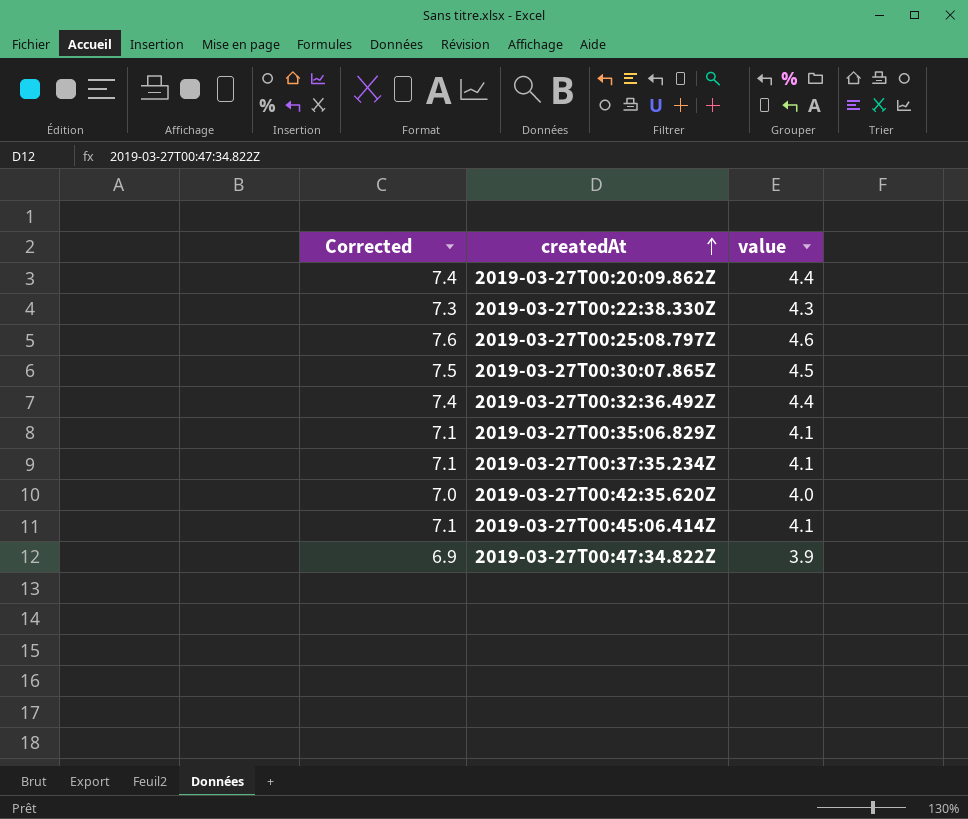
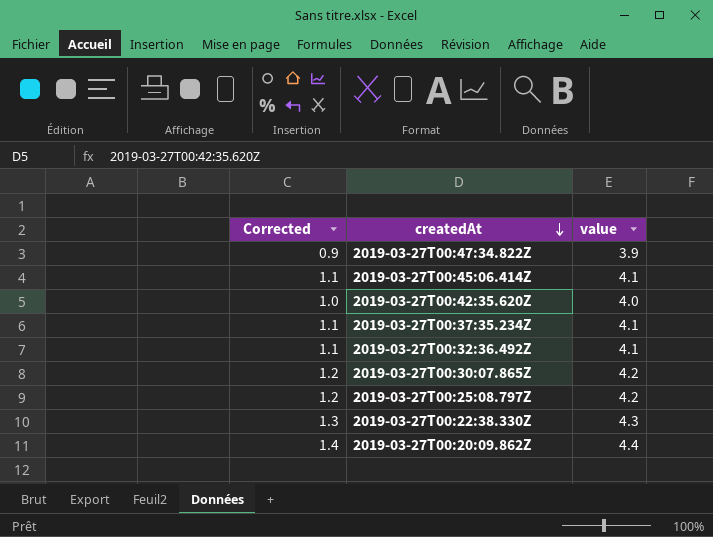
row order: createdAt ascending -> createdAt descending
column Corrected | formula: [value] + 3 -> [value] - 3
row 2019-03-27T00:35:06.829Z: 7.1 | 4.1 -> none
2019-03-27T00:32:36.492Z | value: 4.4 -> 4.1
2019-03-27T00:30:07.865Z | value: 4.5 -> 4.2
2019-03-27T00:25:08.797Z | value: 4.6 -> 4.2

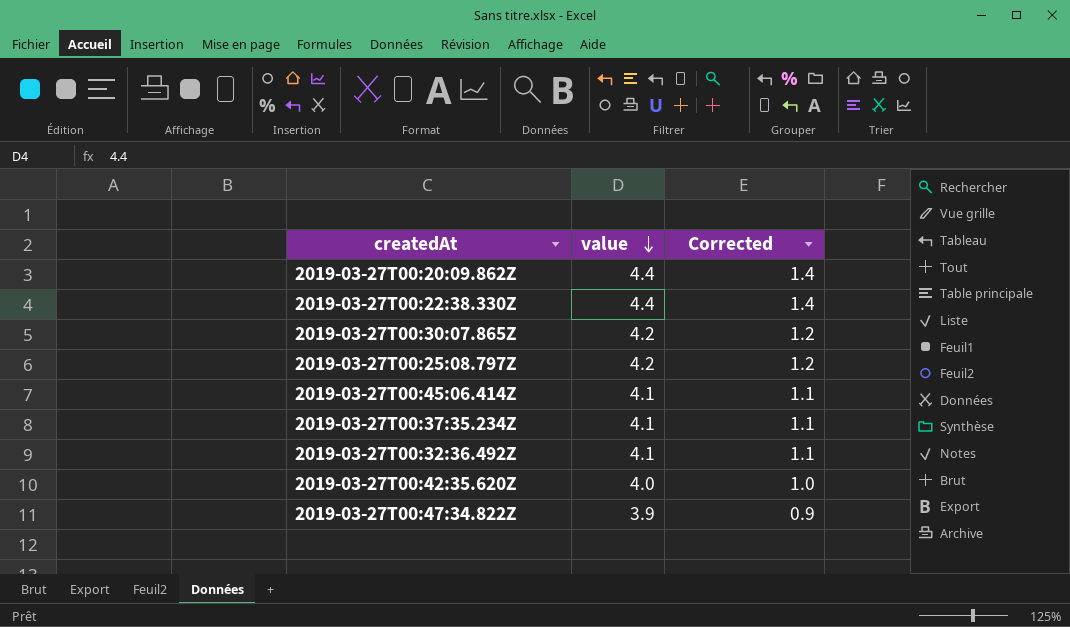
row order: createdAt descending -> value descending
column Corrected | position: 1 -> 3
2019-03-27T00:22:38.330Z | value: 4.3 -> 4.4
2019-03-27T00:22:38.330Z | Corrected: 1.3 -> 1.4

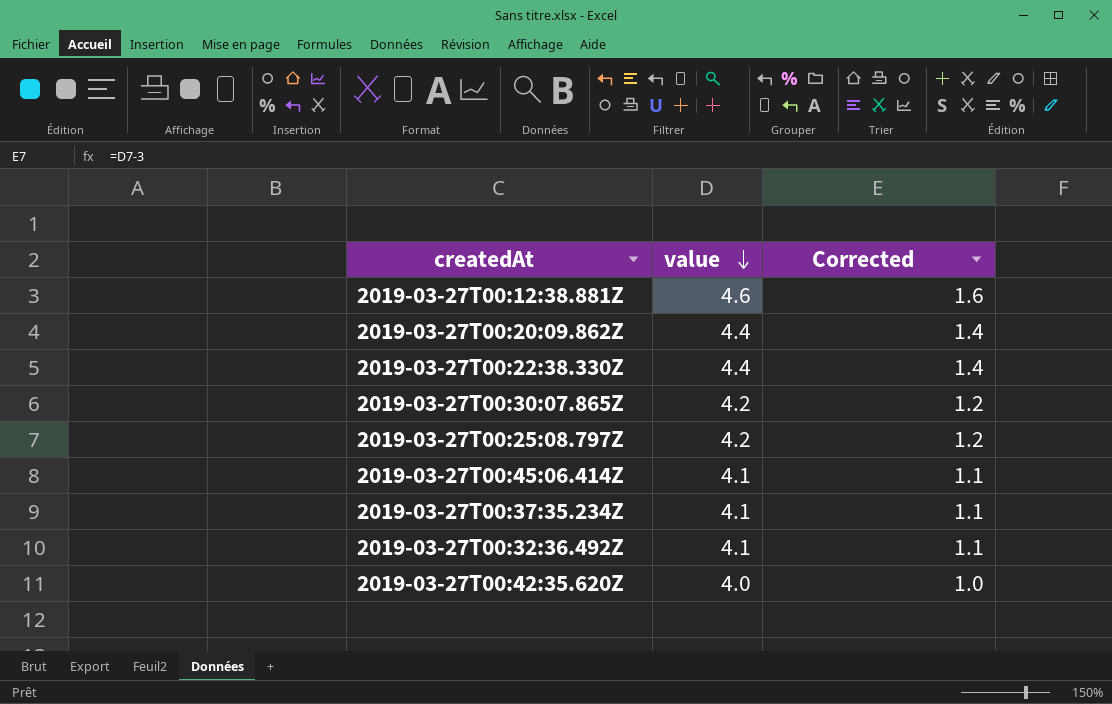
row 2019-03-27T00:47:34.822Z: 3.9 | 0.9 -> none
row 2019-03-27T00:12:38.881Z: none -> 4.6 | 1.6

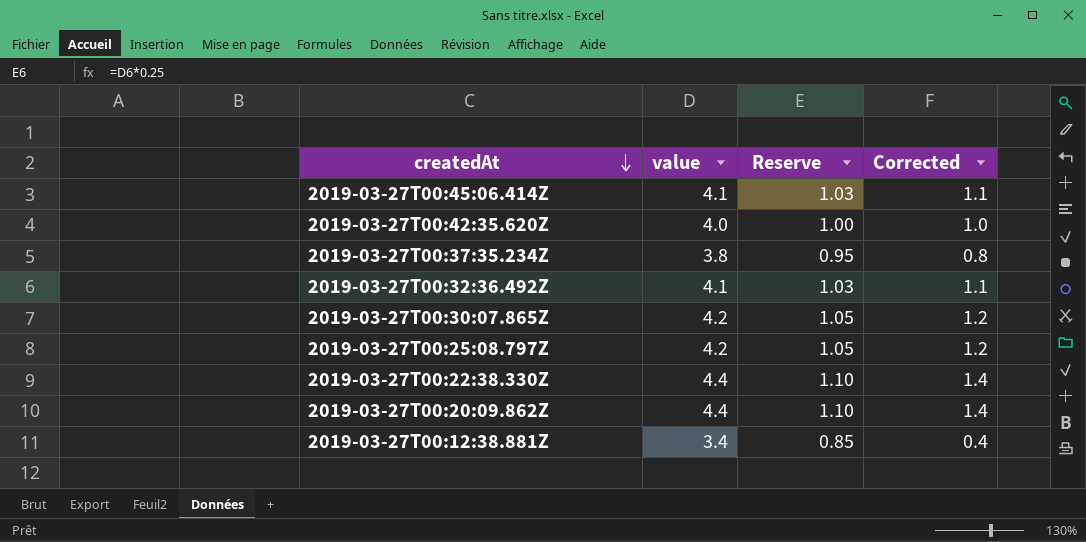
row order: value descending -> createdAt descending
column Reserve | formula: none -> [value] * 0.25
2019-03-27T00:37:35.234Z | value: 4.1 -> 3.8
2019-03-27T00:37:35.234Z | Corrected: 1.1 -> 0.8
2019-03-27T00:12:38.881Z | value: 4.6 -> 3.4
2019-03-27T00:12:38.881Z | Corrected: 1.6 -> 0.4

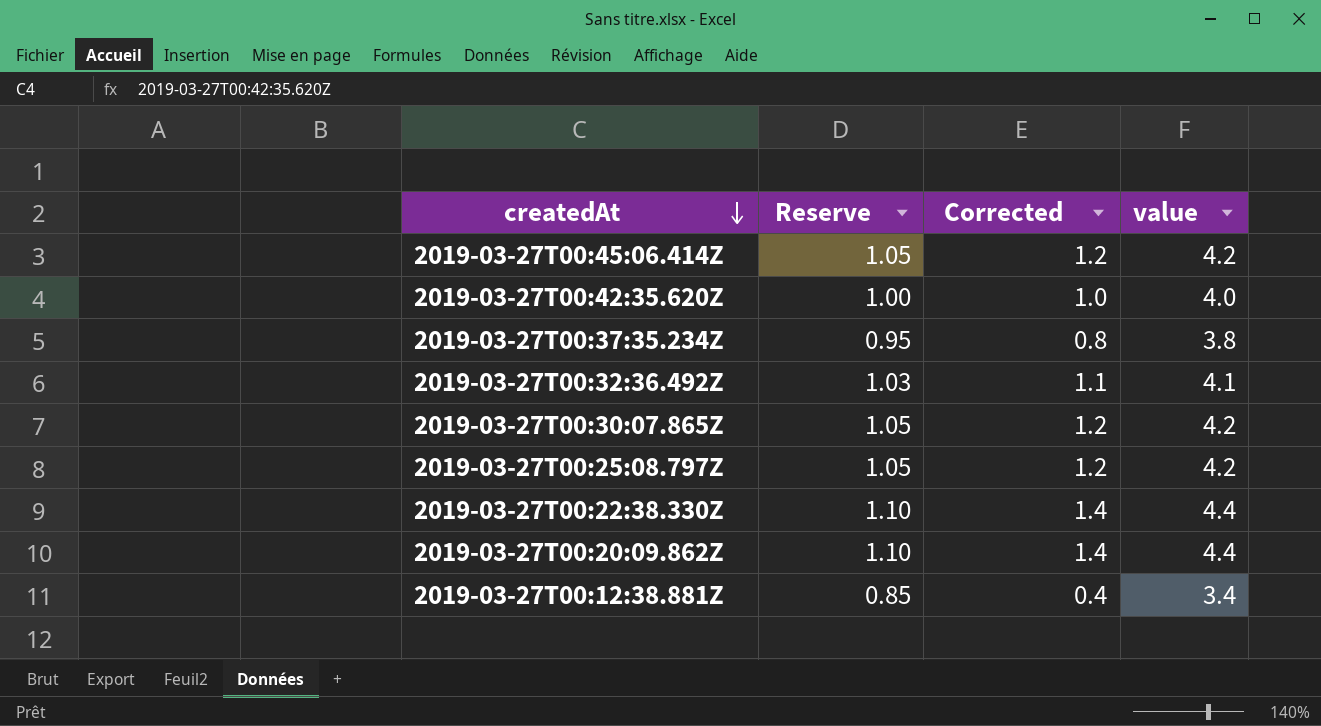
column value | position: 2 -> 4
2019-03-27T00:45:06.414Z | Reserve: 1.03 -> 1.05
2019-03-27T00:45:06.414Z | Corrected: 1.1 -> 1.2
2019-03-27T00:45:06.414Z | value: 4.1 -> 4.2

